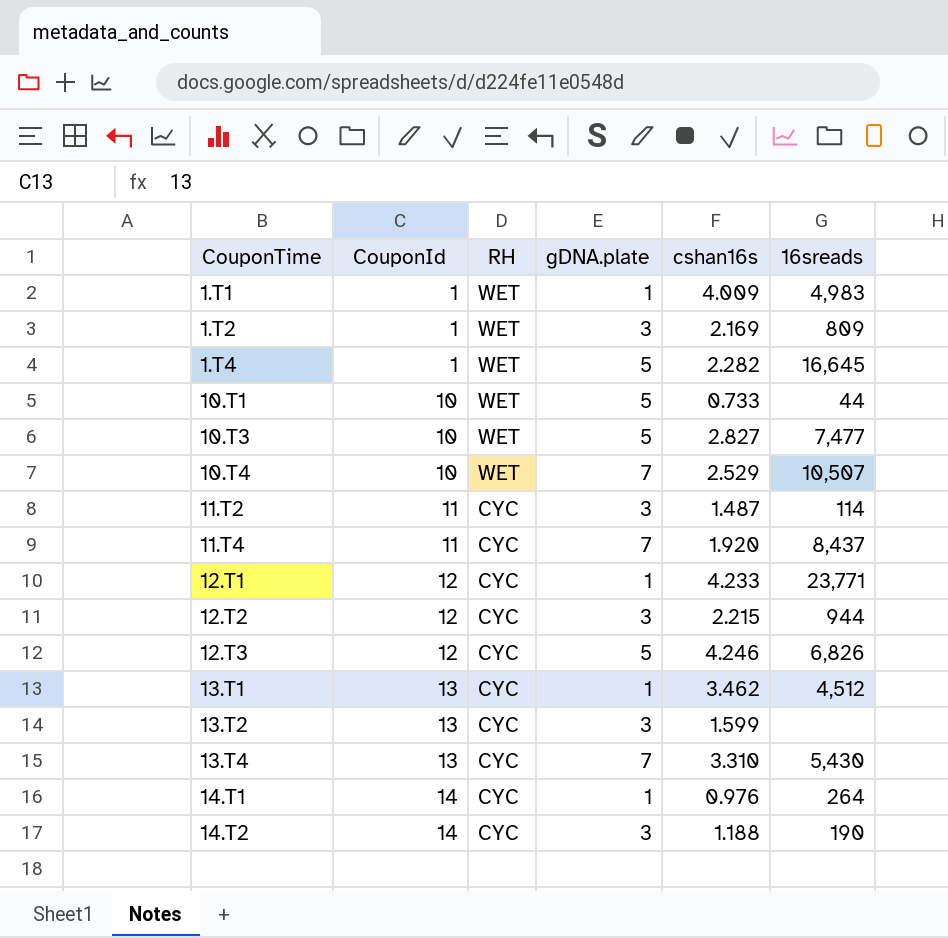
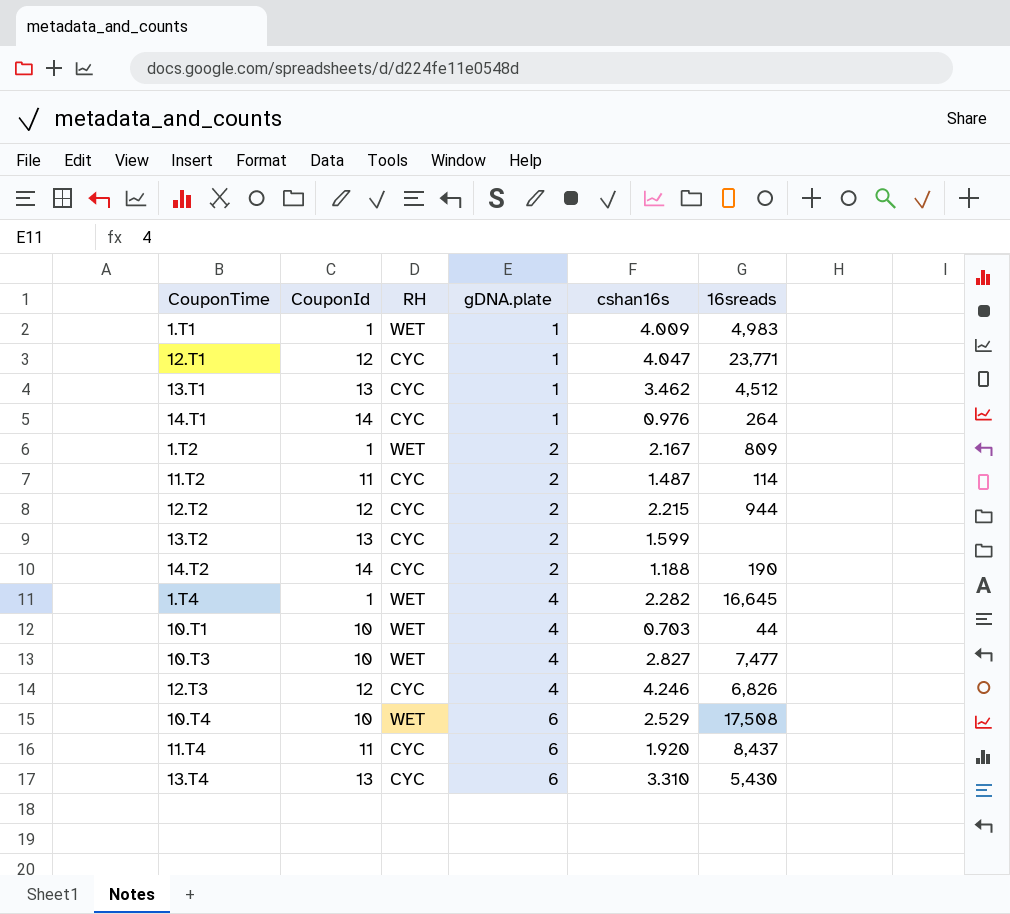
row order: CouponTime ascending -> gDNA.plate ascending
12.T1 | cshan16s: 4.233 -> 4.047
1.T2 | gDNA.plate: 3 -> 2
1.T2 | cshan16s: 2.169 -> 2.167
11.T2 | gDNA.plate: 3 -> 2
12.T2 | gDNA.plate: 3 -> 2
13.T2 | gDNA.plate: 3 -> 2
14.T2 | gDNA.plate: 3 -> 2
1.T4 | gDNA.plate: 5 -> 4
10.T1 | gDNA.plate: 5 -> 4
10.T1 | cshan16s: 0.733 -> 0.703
10.T3 | gDNA.plate: 5 -> 4
12.T3 | gDNA.plate: 5 -> 4
10.T4 | gDNA.plate: 7 -> 6
10.T4 | 16sreads: 10,507 -> 17,508
11.T4 | gDNA.plate: 7 -> 6
13.T4 | gDNA.plate: 7 -> 6

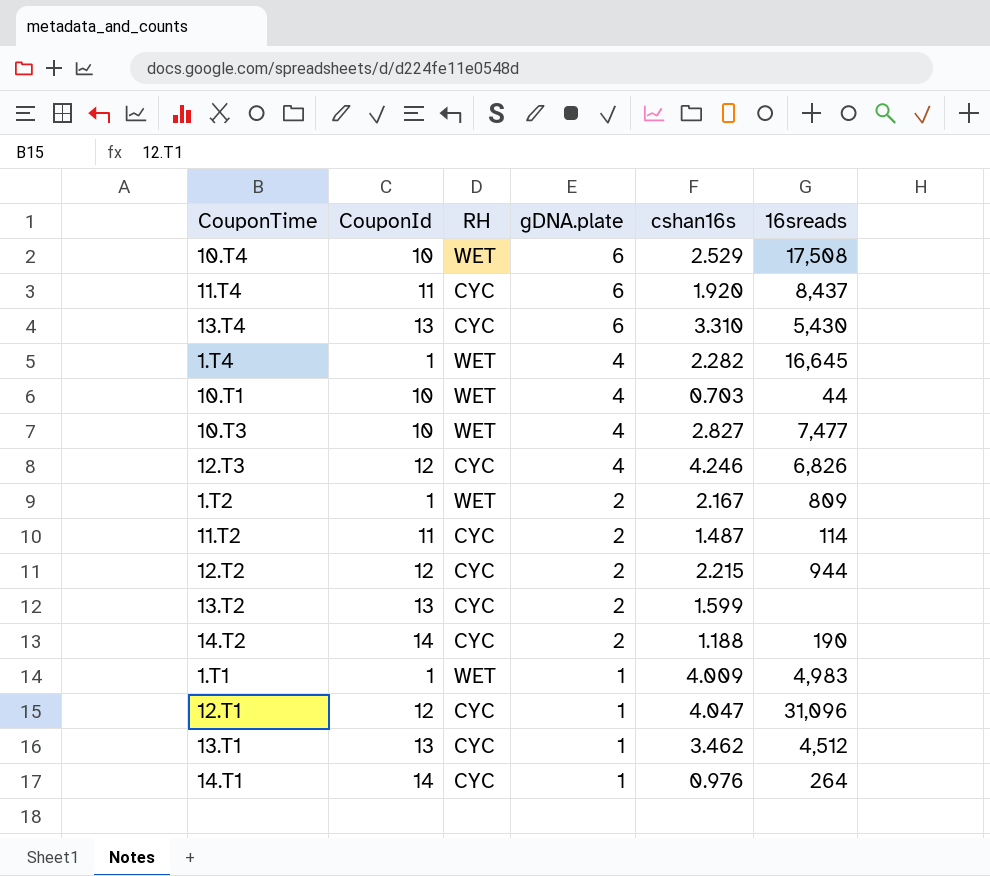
row order: gDNA.plate ascending -> gDNA.plate descending
12.T1 | 16sreads: 23,771 -> 31,096

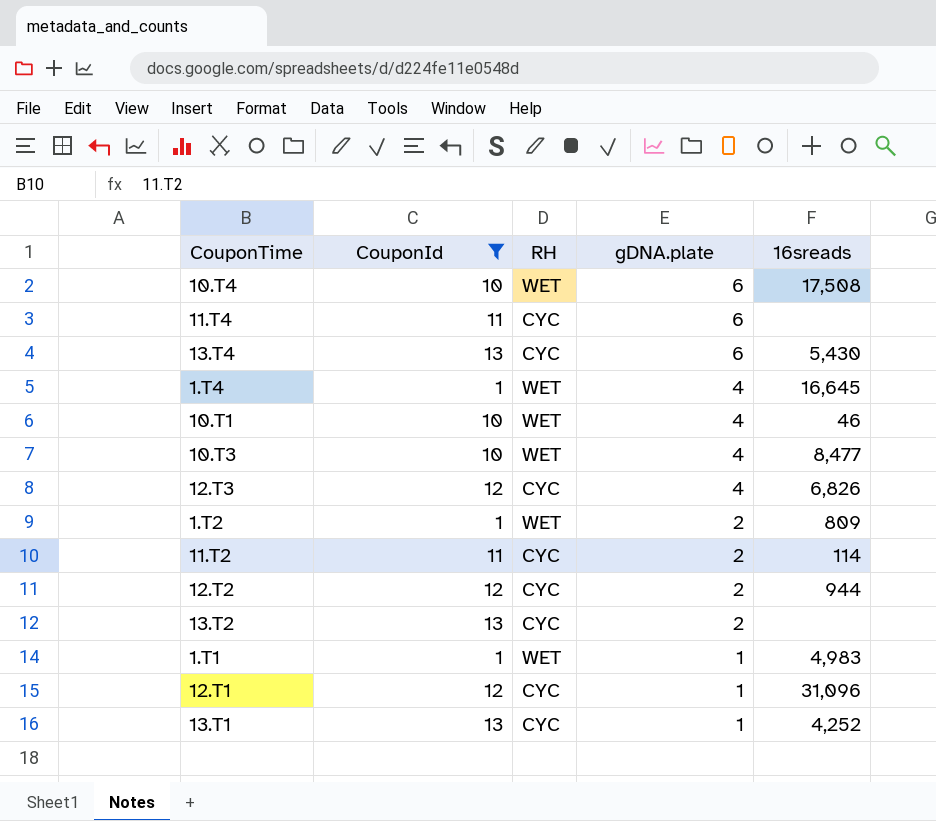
filter: none -> CouponId != 14
column cshan16s | position: 5 -> none
11.T4 | 16sreads: 8,437 -> none
10.T1 | 16sreads: 44 -> 46
10.T3 | 16sreads: 7,477 -> 8,477
13.T1 | 16sreads: 4,512 -> 4,252

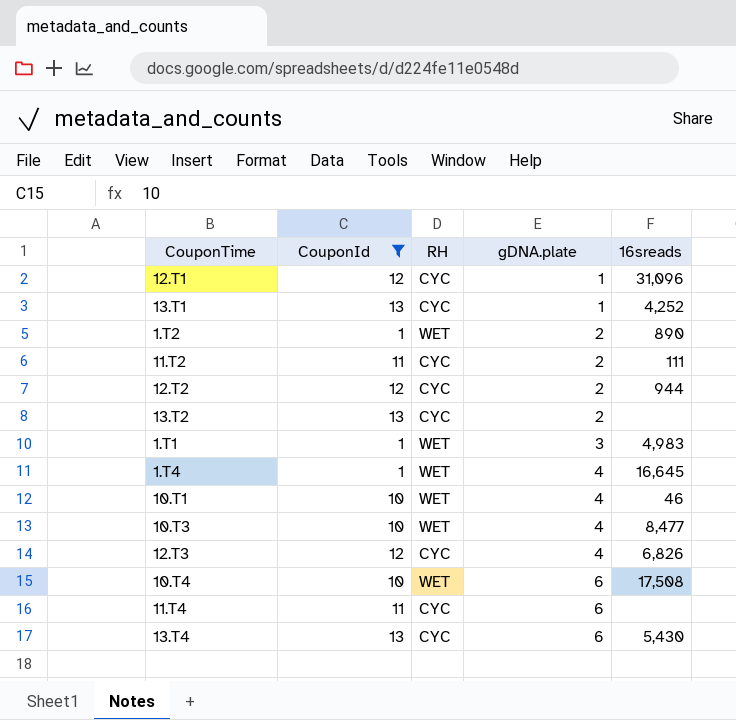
row order: gDNA.plate descending -> gDNA.plate ascending
1.T2 | 16sreads: 809 -> 890
11.T2 | 16sreads: 114 -> 111
1.T1 | gDNA.plate: 1 -> 3

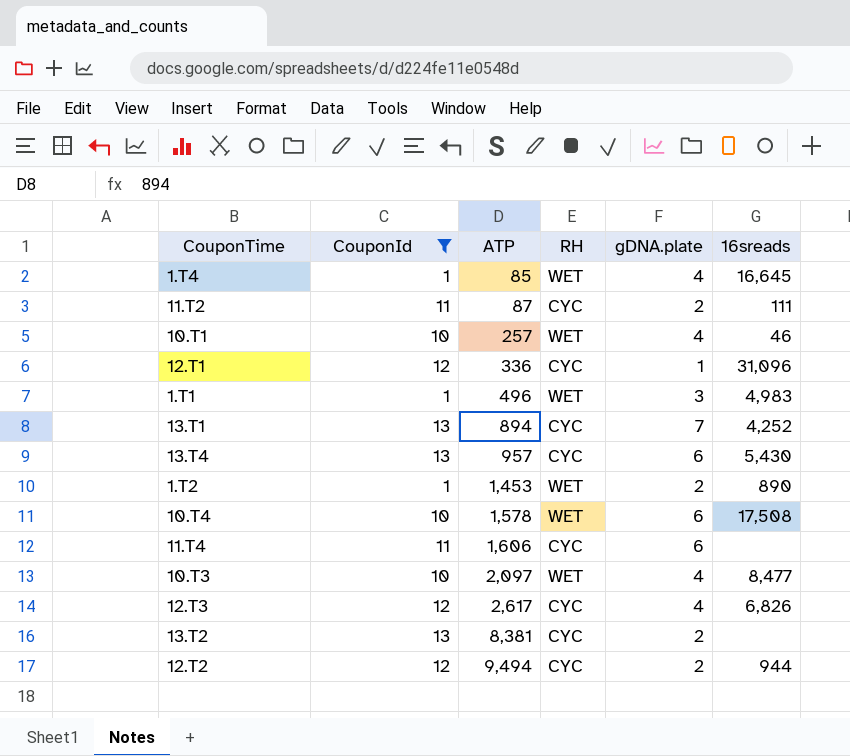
row order: gDNA.plate ascending -> ATP ascending
column ATP | position: none -> 3
13.T1 | gDNA.plate: 1 -> 7

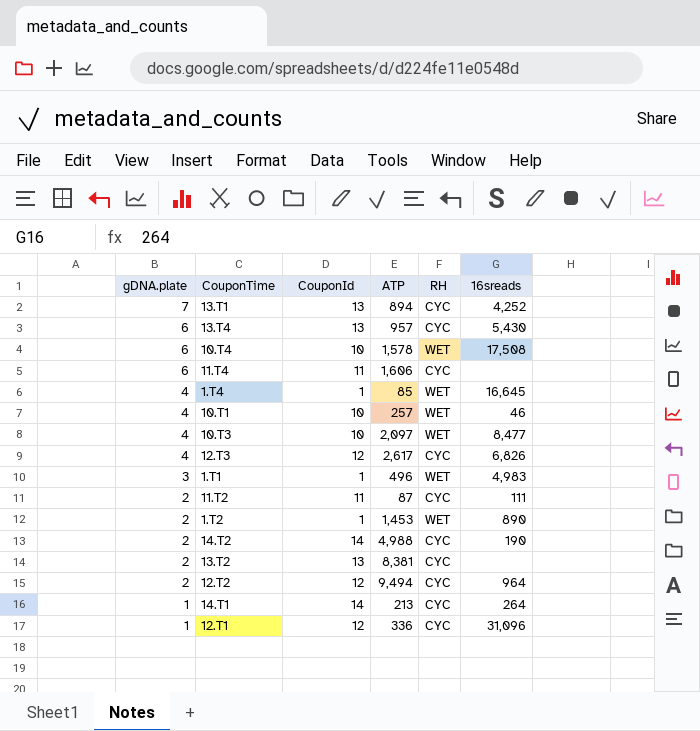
filter: CouponId != 14 -> none
row order: ATP ascending -> gDNA.plate descending
column gDNA.plate | position: 5 -> 1
12.T2 | 16sreads: 944 -> 964

